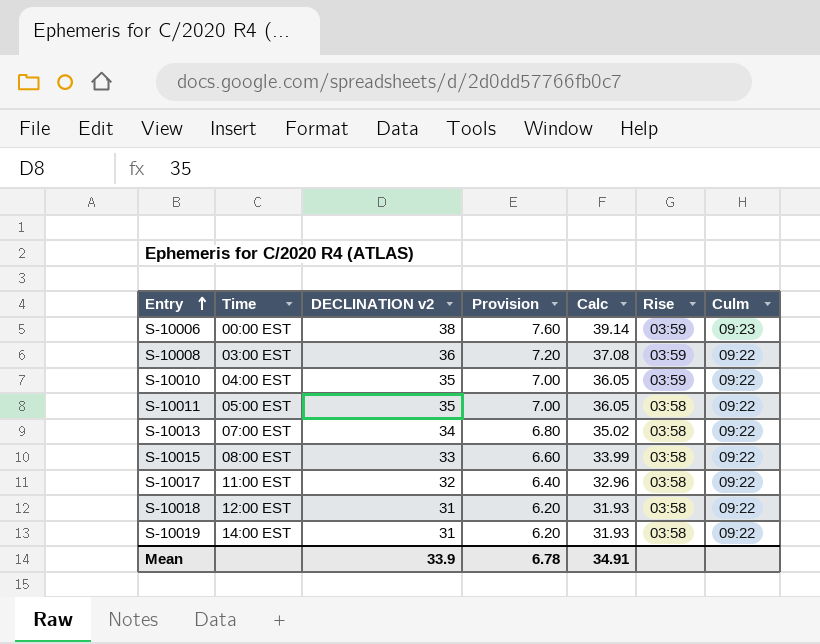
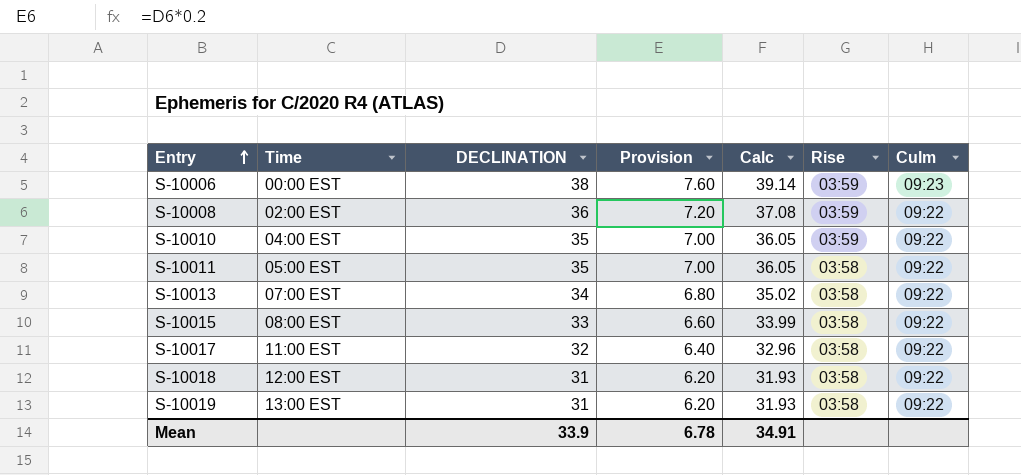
column name: DECLINATION v2 -> DECLINATION
S-10008 | Time: 03:00 EST -> 02:00 EST
S-10019 | Time: 14:00 EST -> 13:00 EST

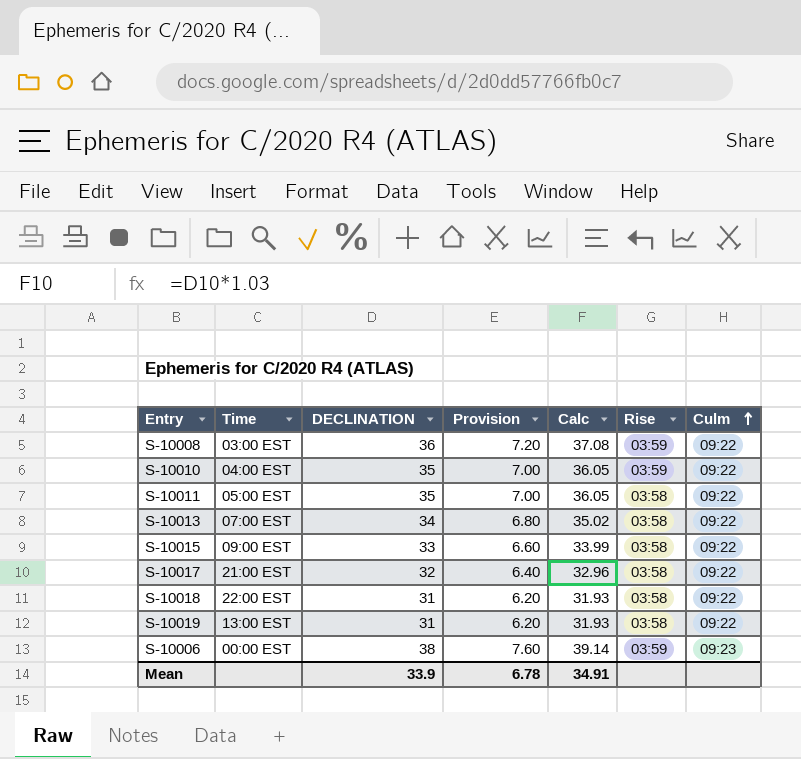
row order: Entry ascending -> Culm ascending
S-10008 | Time: 02:00 EST -> 03:00 EST
S-10015 | Time: 08:00 EST -> 09:00 EST
S-10017 | Time: 11:00 EST -> 21:00 EST
S-10018 | Time: 12:00 EST -> 22:00 EST

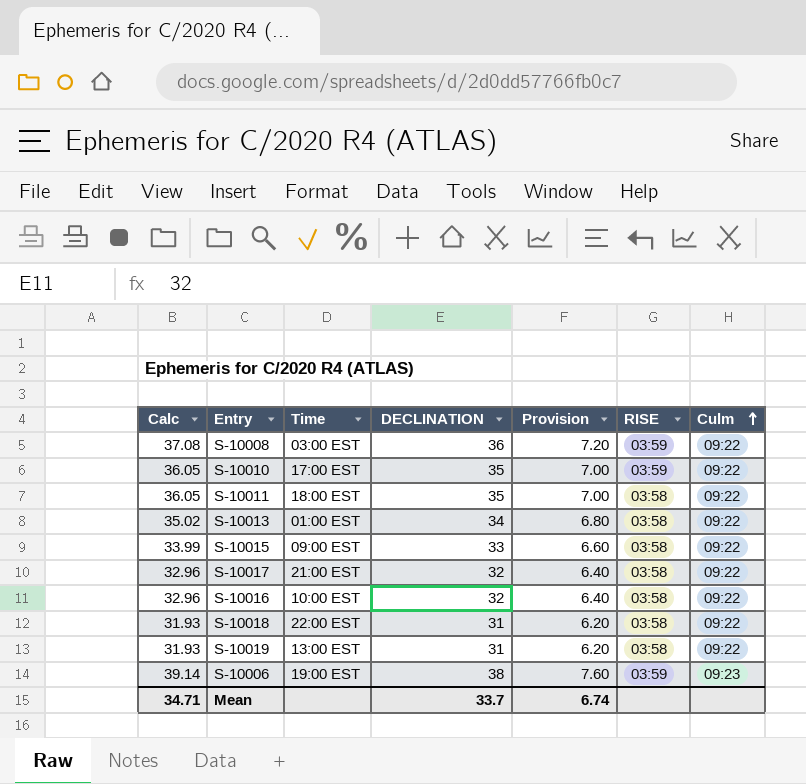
column Calc | position: 5 -> 1
column name: Rise -> RISE
S-10010 | Time: 04:00 EST -> 17:00 EST
S-10011 | Time: 05:00 EST -> 18:00 EST
S-10013 | Time: 07:00 EST -> 01:00 EST
row S-10016: none -> 32.96 | 10:00 EST | 32 | 6.40 | 03:58 | 09:22
S-10006 | Time: 00:00 EST -> 19:00 EST
Mean | Calc: 34.91 -> 34.71
Mean | DECLINATION: 33.9 -> 33.7
Mean | Provision: 6.78 -> 6.74

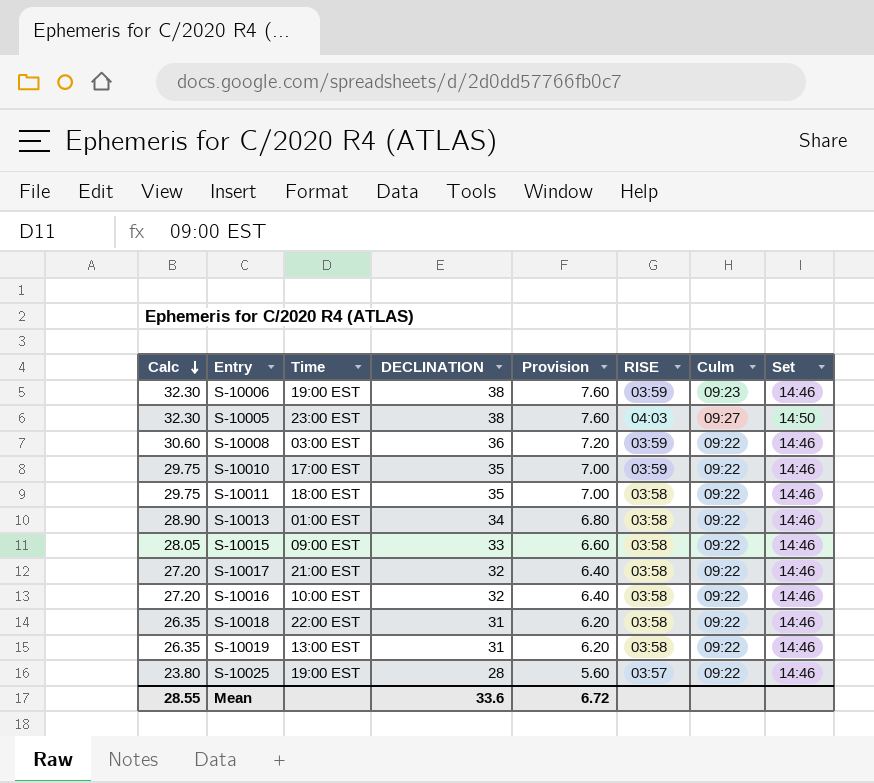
row order: Culm ascending -> Calc descending
column Calc | formula: [DECLINATION] * 1.03 -> [DECLINATION] * 0.85
column Set | position: none -> 8
row S-10005: none -> 32.30 | 23:00 EST | 38 | 7.60 | 04:03 | 09:27 | 14:50
row S-10025: none -> 23.80 | 19:00 EST | 28 | 5.60 | 03:57 | 09:22 | 14:46
Mean | Calc: 34.71 -> 28.55
Mean | DECLINATION: 33.7 -> 33.6
Mean | Provision: 6.74 -> 6.72

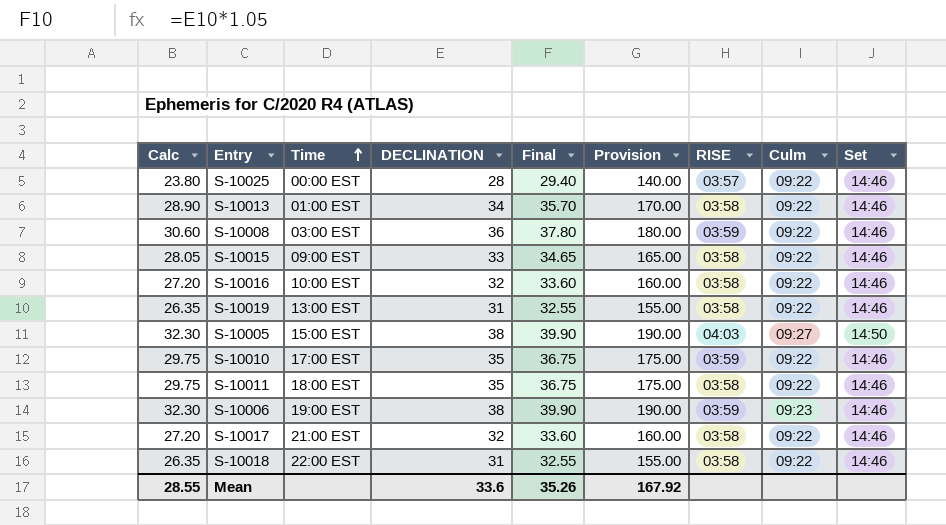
row order: Calc descending -> Time ascending
column Final | formula: none -> [DECLINATION] * 1.05
column Provision | formula: [DECLINATION] * 0.2 -> [DECLINATION] * 5
S-10025 | Time: 19:00 EST -> 00:00 EST
S-10005 | Time: 23:00 EST -> 15:00 EST
Mean | Provision: 6.72 -> 167.92

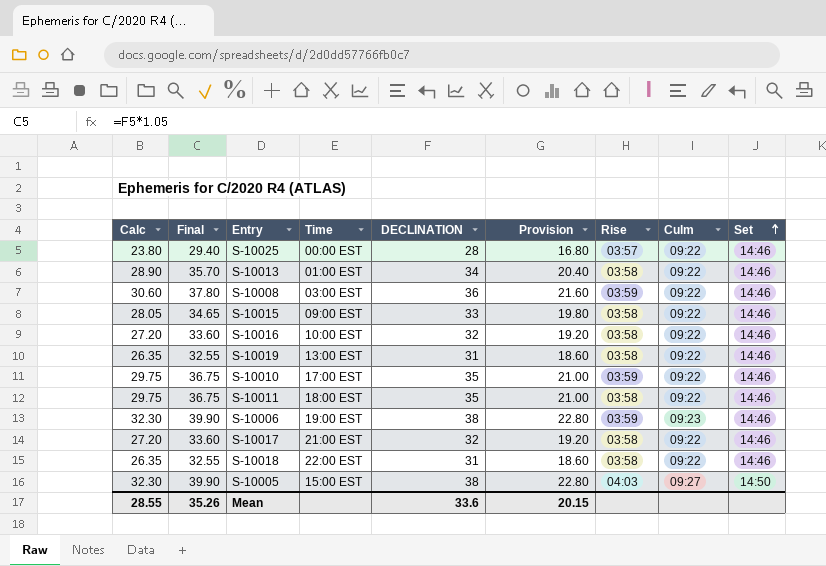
row order: Time ascending -> Set ascending
column Final | position: 5 -> 2
column Provision | formula: [DECLINATION] * 5 -> [DECLINATION] * 0.6
column name: RISE -> Rise
Mean | Provision: 167.92 -> 20.15

